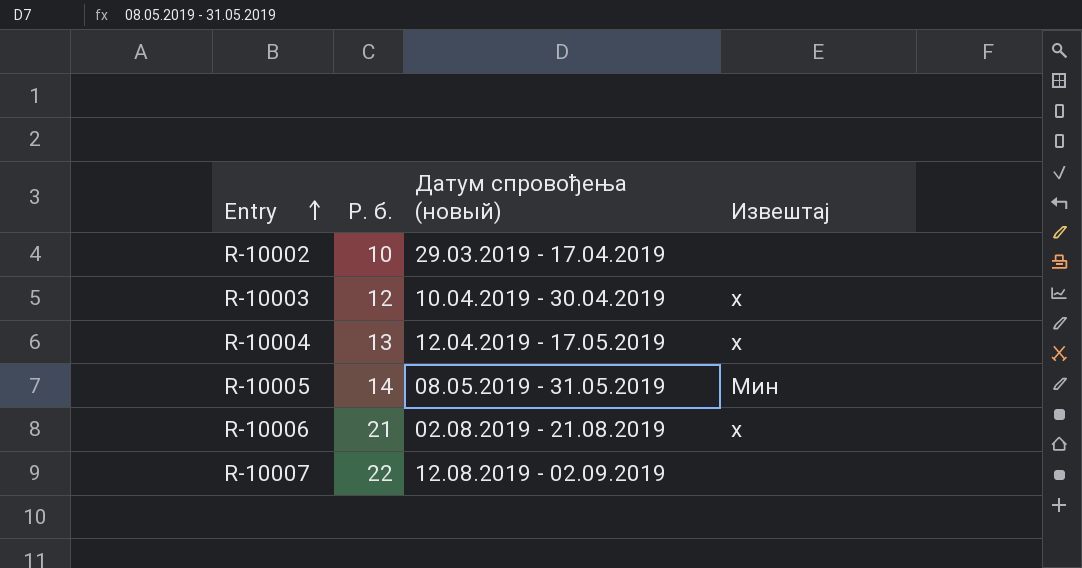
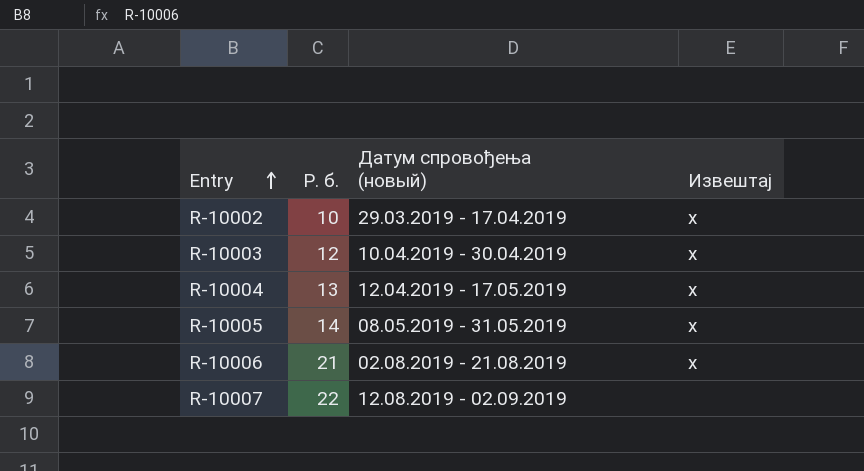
R-10002 | Извештај: none -> x
R-10005 | Извештај: Мин -> x

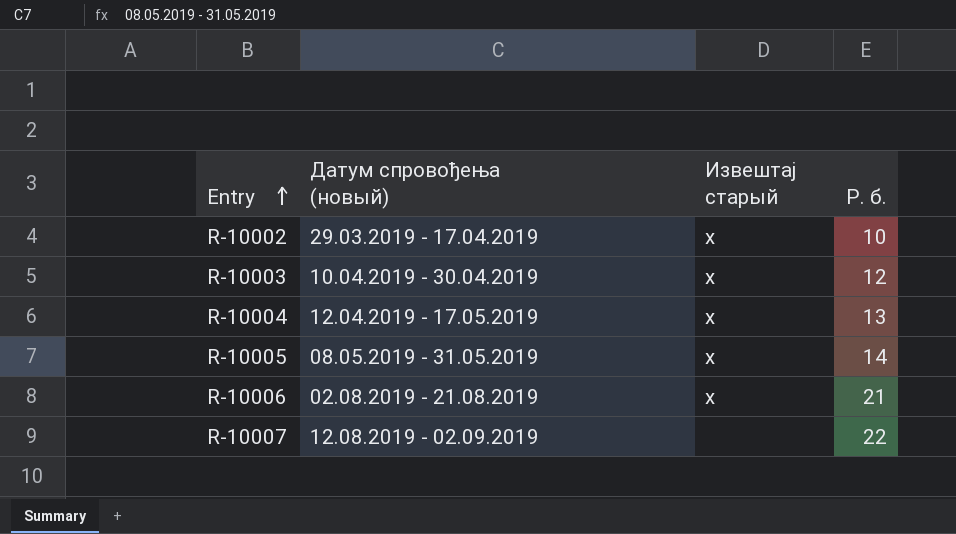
column name: Извештај -> Извештај старый
column Р. б. | position: 2 -> 4

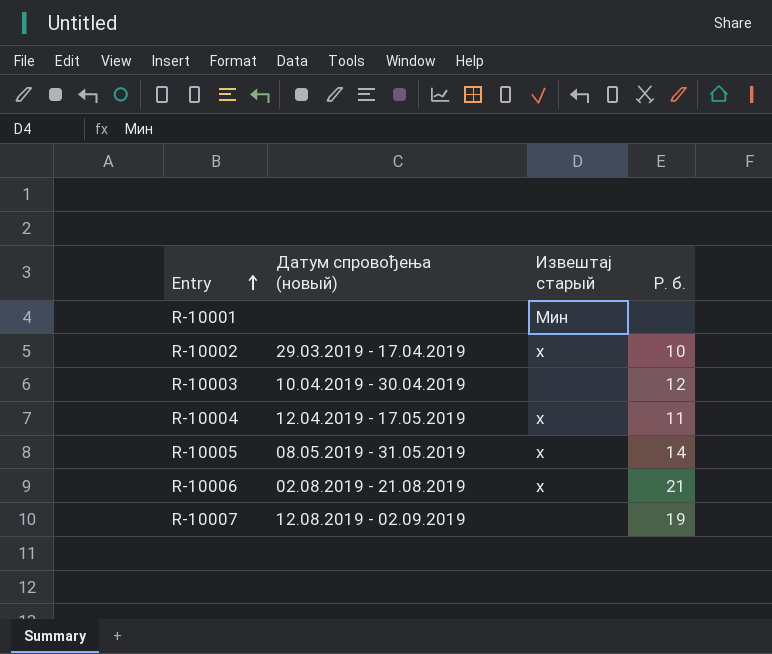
row R-10001: none -> none | Мин | none
R-10003 | Извештај старый: x -> none
R-10004 | Р. б.: 13 -> 11
R-10007 | Р. б.: 22 -> 19

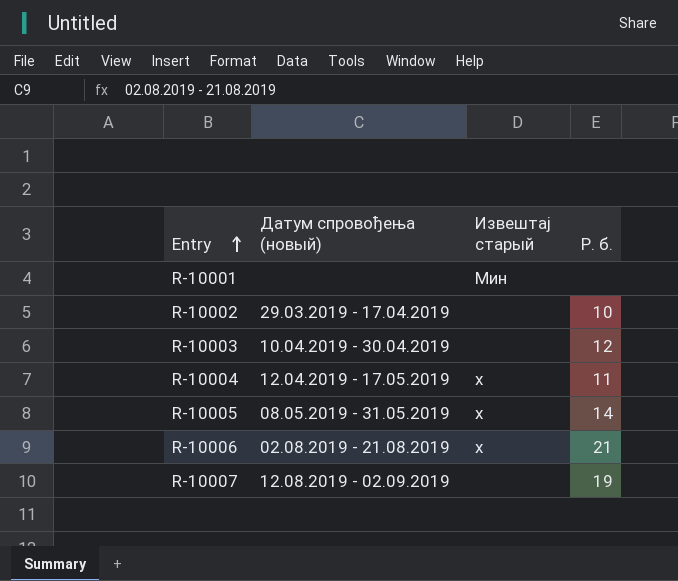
R-10002 | Извештај старый: x -> none

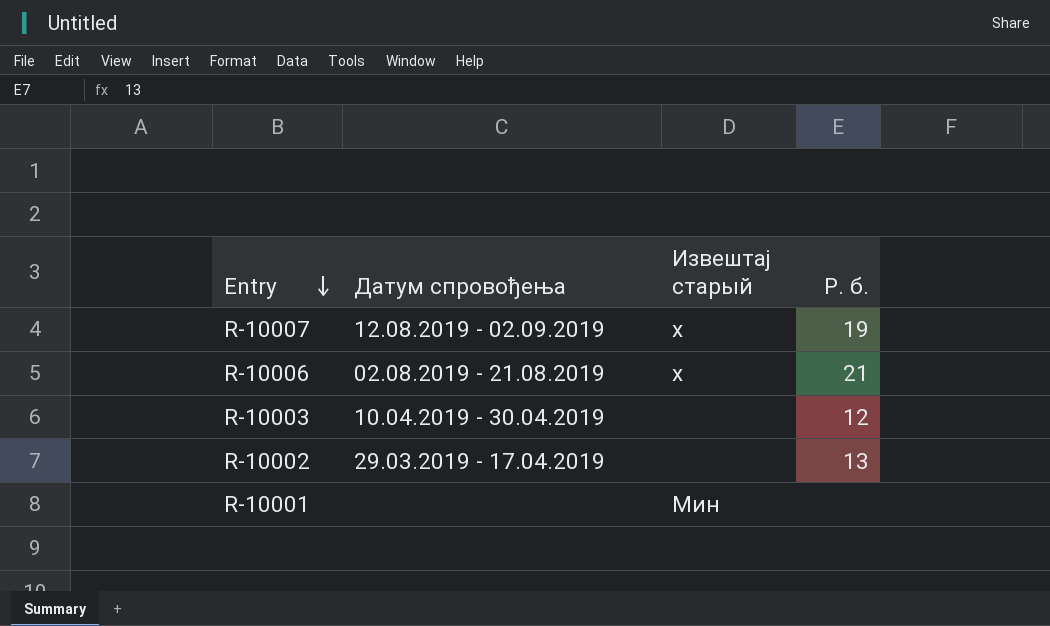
row order: Entry ascending -> Entry descending
column name: Датум спровођења (новый) -> Датум спровођења
row R-10004: 12.04.2019 - 17.05.2019 | x | 11 -> none
row R-10005: 08.05.2019 - 31.05.2019 | x | 14 -> none
R-10007 | Извештај старый: none -> x
R-10002 | Р. б.: 10 -> 13

